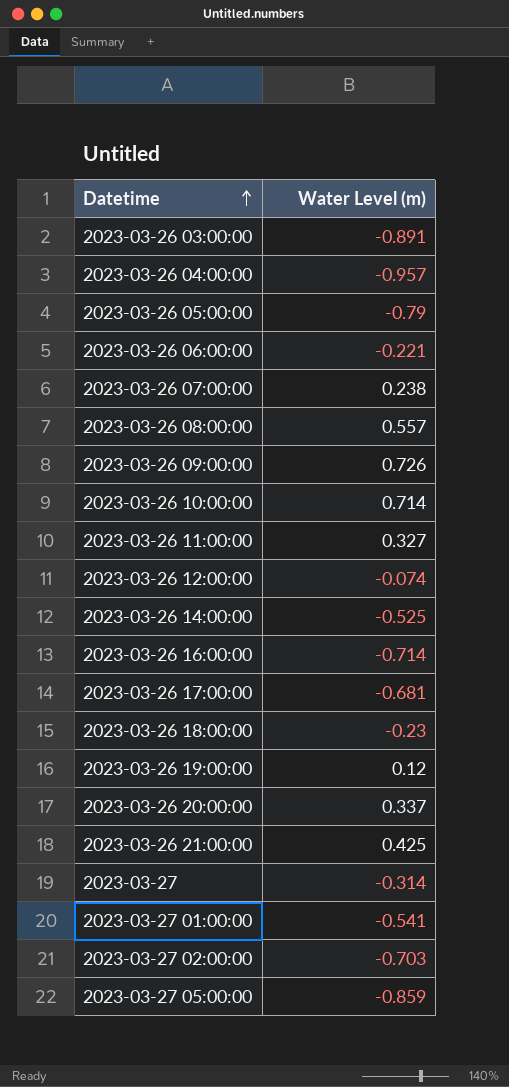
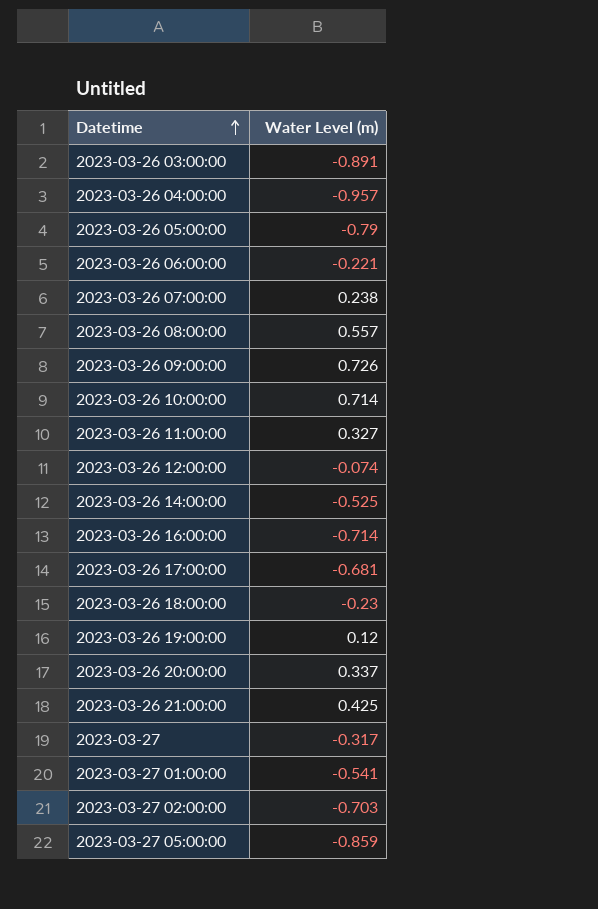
2023-03-27 | Water Level (m): -0.314 -> -0.317

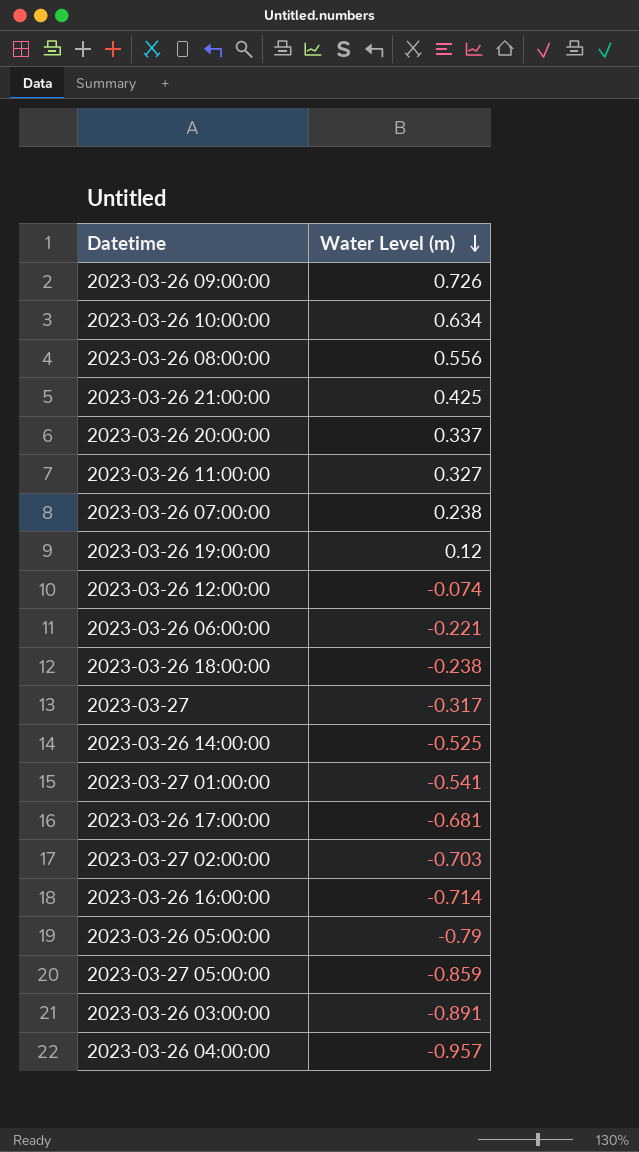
row order: Datetime ascending -> Water Level (m) descending
2023-03-26 10:00:00 | Water Level (m): 0.714 -> 0.634
2023-03-26 08:00:00 | Water Level (m): 0.557 -> 0.556
2023-03-26 18:00:00 | Water Level (m): -0.23 -> -0.238

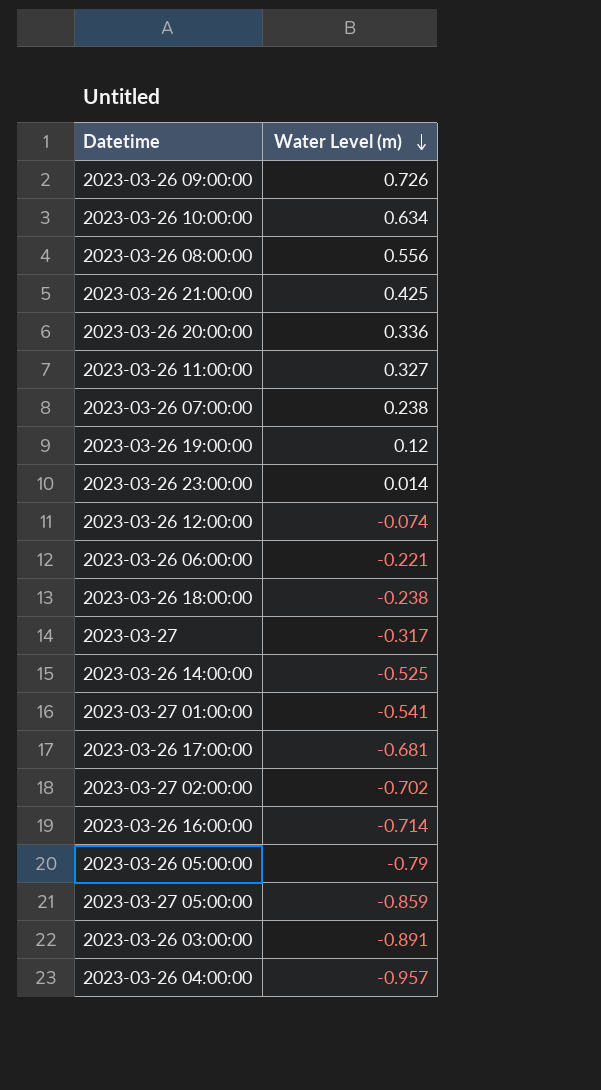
2023-03-26 20:00:00 | Water Level (m): 0.337 -> 0.336
row 2023-03-26 23:00:00: none -> 0.014
2023-03-27 02:00:00 | Water Level (m): -0.703 -> -0.702

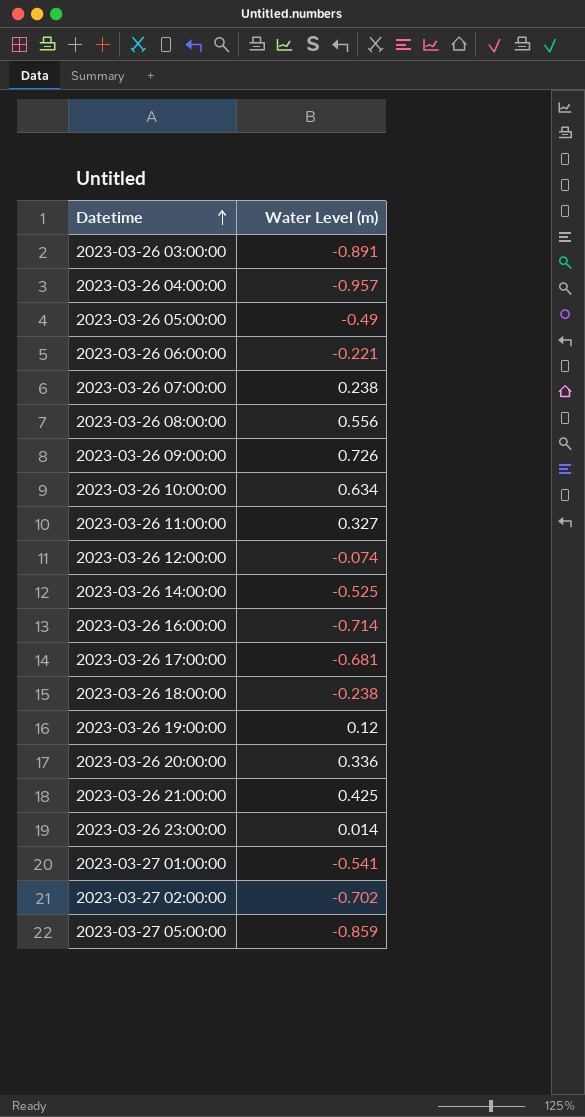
row order: Water Level (m) descending -> Datetime ascending
row 2023-03-27: -0.317 -> none
2023-03-26 05:00:00 | Water Level (m): -0.79 -> -0.49

